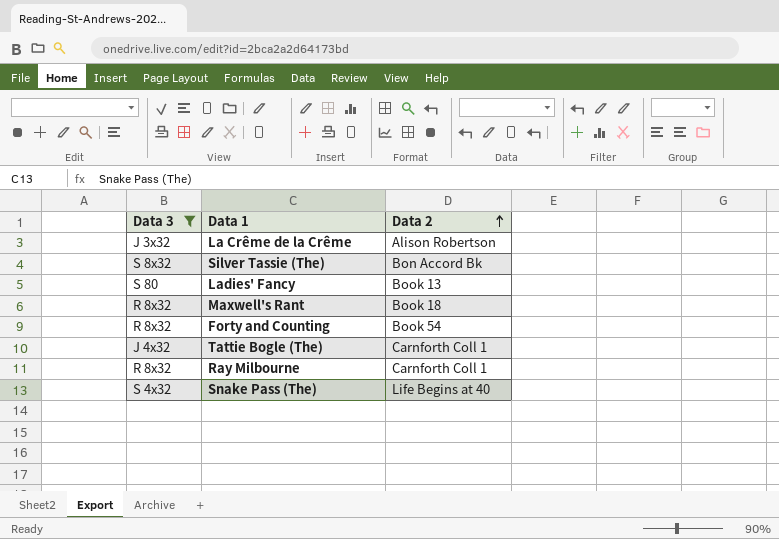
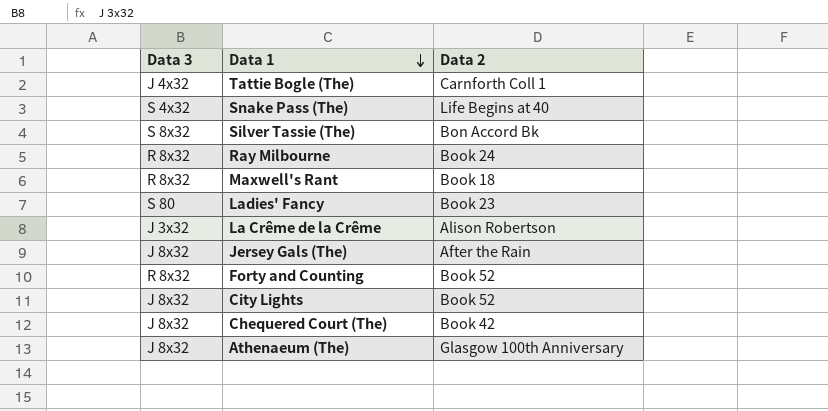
filter: Data 3 != J 8x32 -> none
row order: Data 2 ascending -> Data 1 descending
Ray Milbourne | Data 2: Carnforth Coll 1 -> Book 24
Ladies' Fancy | Data 2: Book 13 -> Book 23
Forty and Counting | Data 2: Book 54 -> Book 52

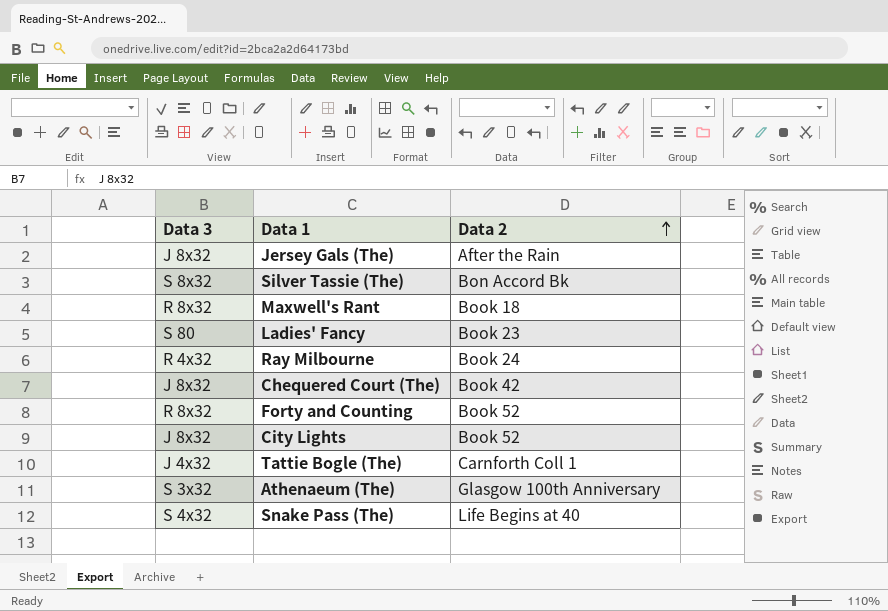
row order: Data 1 descending -> Data 2 ascending
row La Crême de la Crême: J 3x32 | Alison Robertson -> none
Ray Milbourne | Data 3: R 8x32 -> R 4x32
Athenaeum (The) | Data 3: J 8x32 -> S 3x32

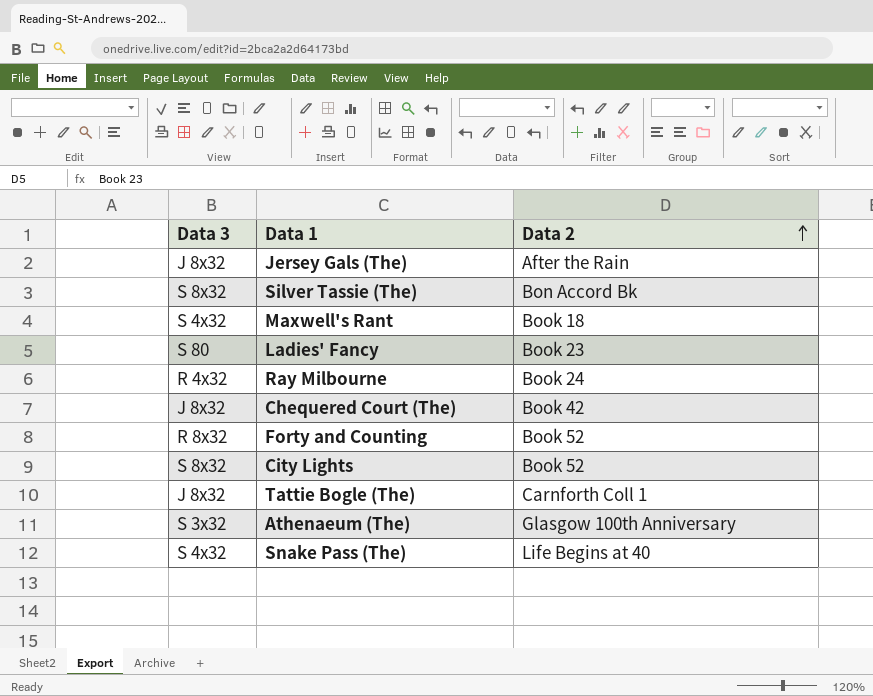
Maxwell's Rant | Data 3: R 8x32 -> S 4x32
City Lights | Data 3: J 8x32 -> S 8x32
Tattie Bogle (The) | Data 3: J 4x32 -> J 8x32

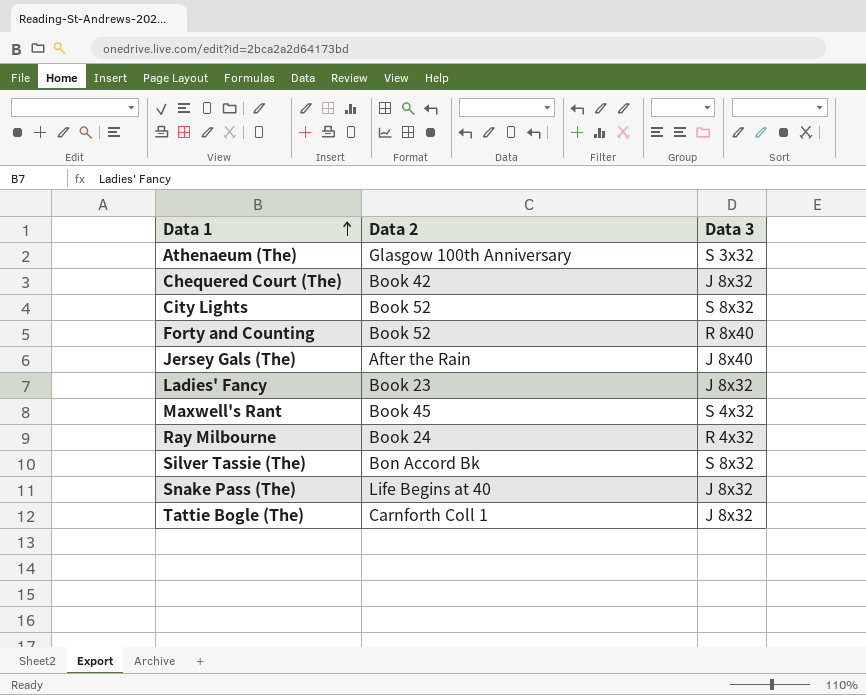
row order: Data 2 ascending -> Data 1 ascending
column Data 3 | position: 1 -> 3
Forty and Counting | Data 3: R 8x32 -> R 8x40
Jersey Gals (The) | Data 3: J 8x32 -> J 8x40
Ladies' Fancy | Data 3: S 80 -> J 8x32
Maxwell's Rant | Data 2: Book 18 -> Book 45
Snake Pass (The) | Data 3: S 4x32 -> J 8x32

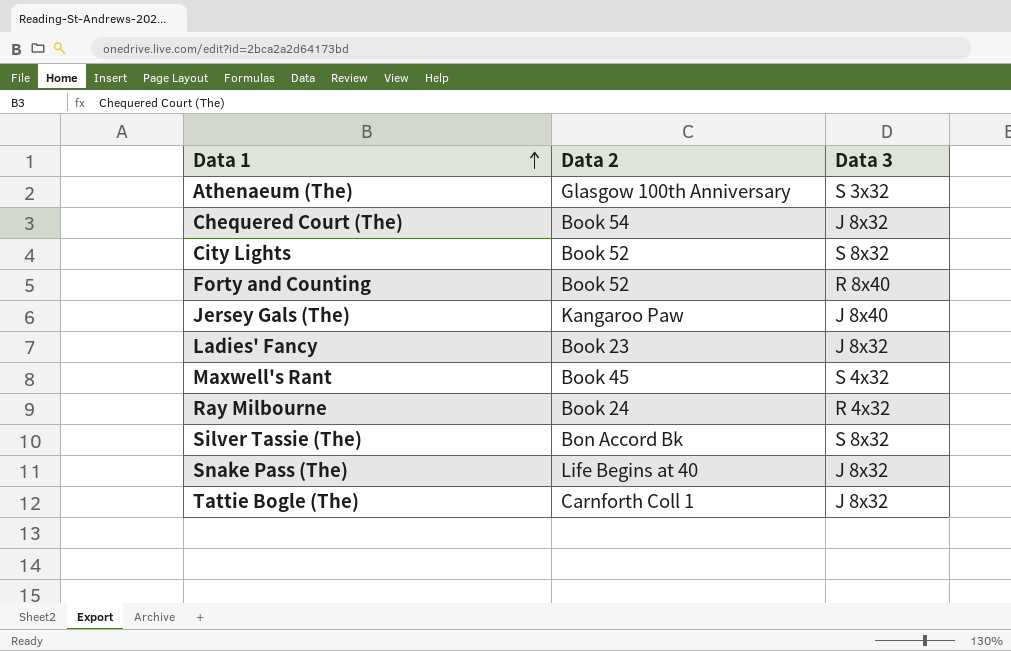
Chequered Court (The) | Data 2: Book 42 -> Book 54
Jersey Gals (The) | Data 2: After the Rain -> Kangaroo Paw

